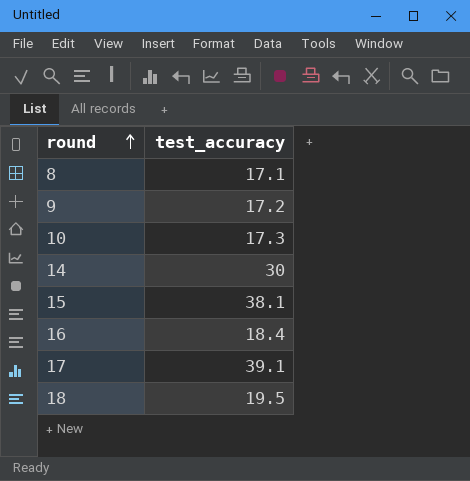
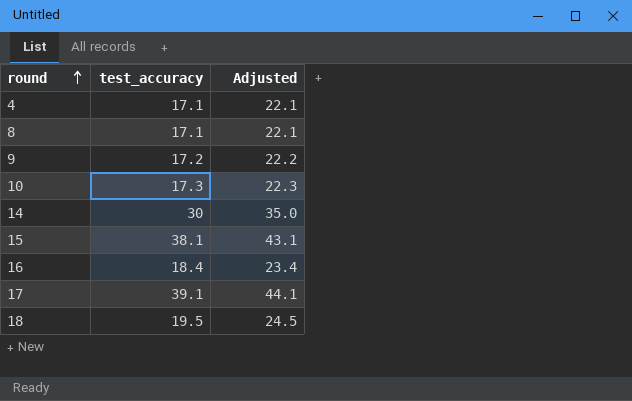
column Adjusted | formula: none -> [test_accuracy] + 5
row 4: none -> 17.1 | 22.1

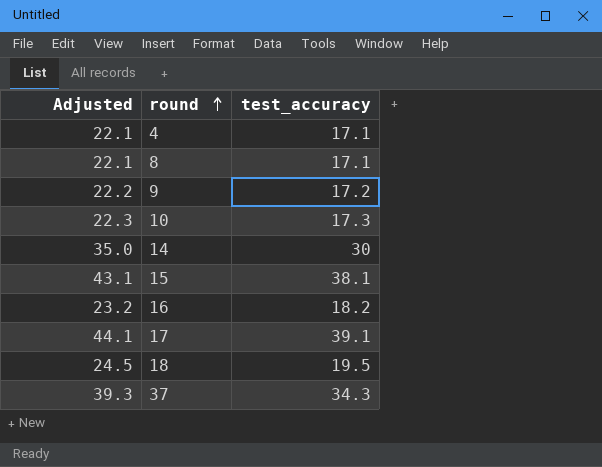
column Adjusted | position: 3 -> 1
16 | Adjusted: 23.4 -> 23.2
16 | test_accuracy: 18.4 -> 18.2
row 37: none -> 39.3 | 34.3

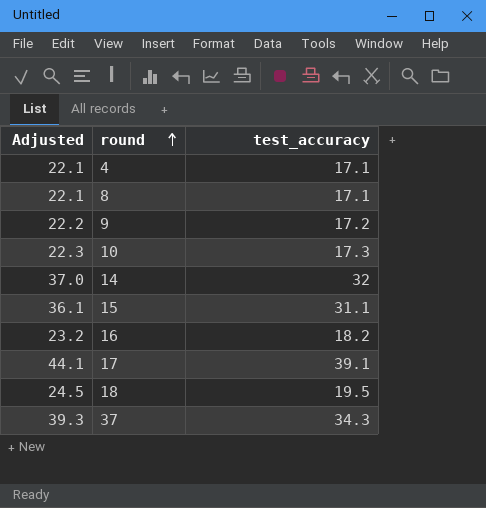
14 | Adjusted: 35.0 -> 37.0
14 | test_accuracy: 30 -> 32
15 | Adjusted: 43.1 -> 36.1
15 | test_accuracy: 38.1 -> 31.1

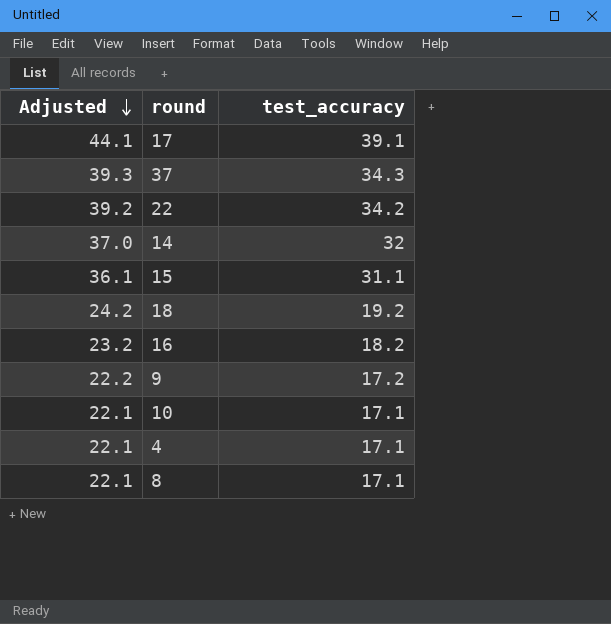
row order: round ascending -> Adjusted descending
row 22: none -> 39.2 | 34.2
18 | Adjusted: 24.5 -> 24.2
18 | test_accuracy: 19.5 -> 19.2
10 | Adjusted: 22.3 -> 22.1
10 | test_accuracy: 17.3 -> 17.1

